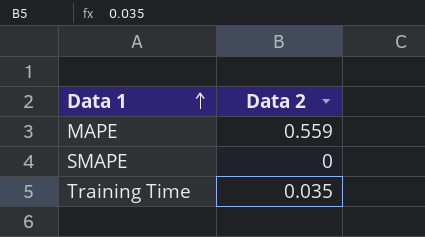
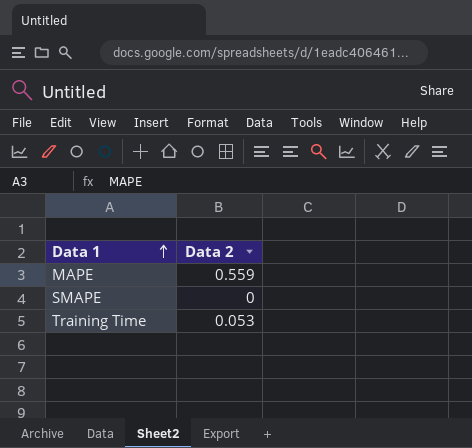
Training Time | Data 2: 0.035 -> 0.053

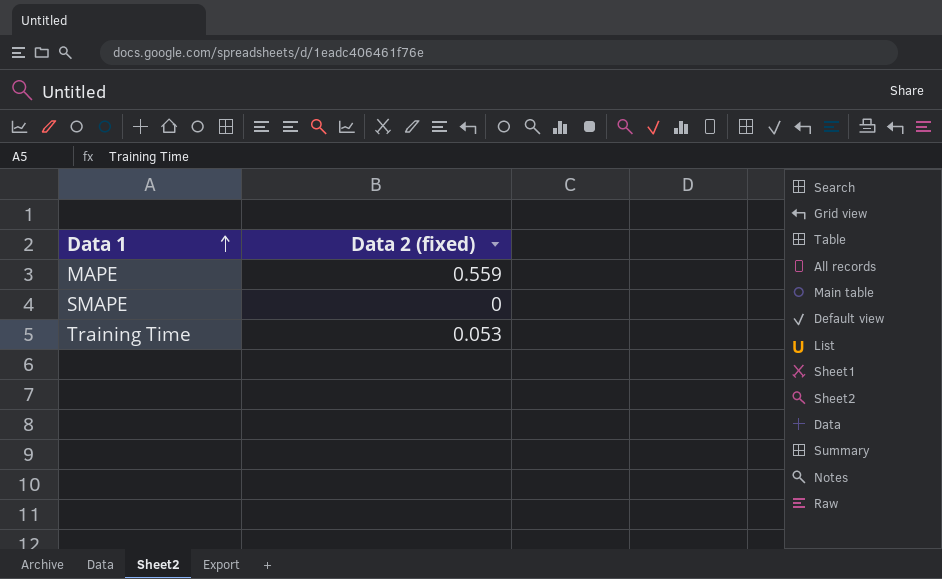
column name: Data 2 -> Data 2 (fixed)

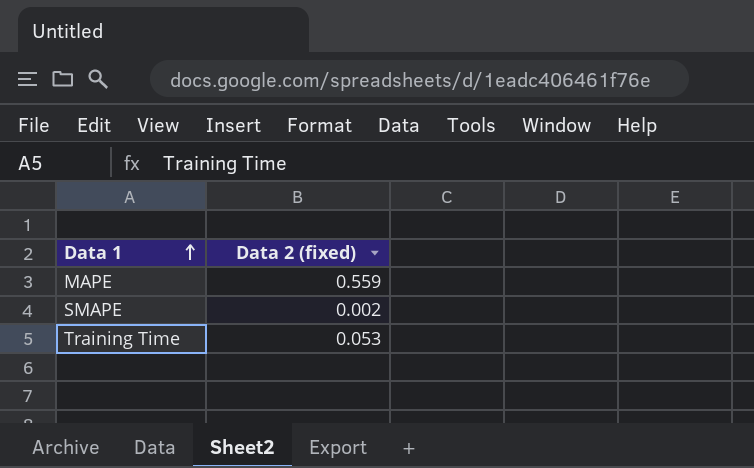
SMAPE | Data 2 (fixed): 0 -> 0.002

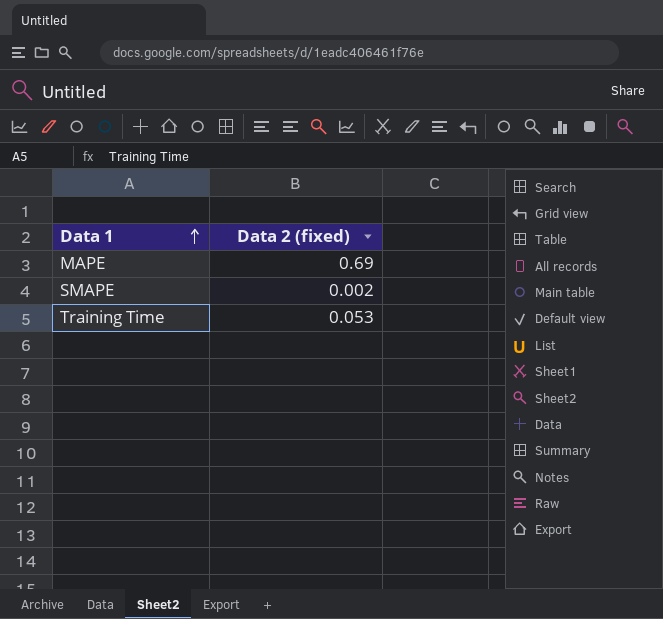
MAPE | Data 2 (fixed): 0.559 -> 0.69

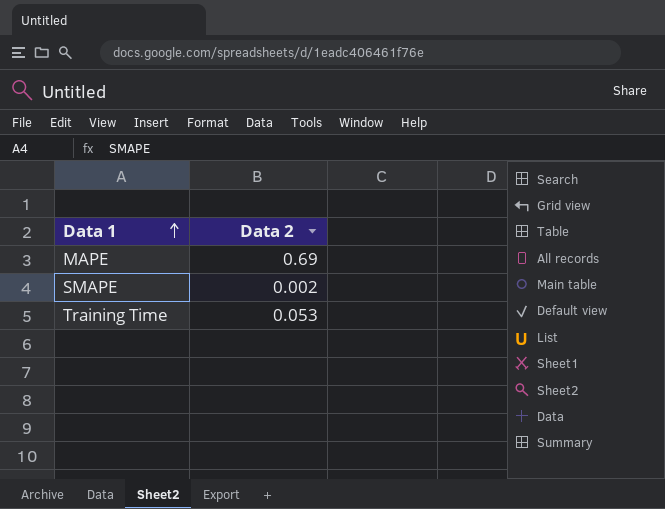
column name: Data 2 (fixed) -> Data 2

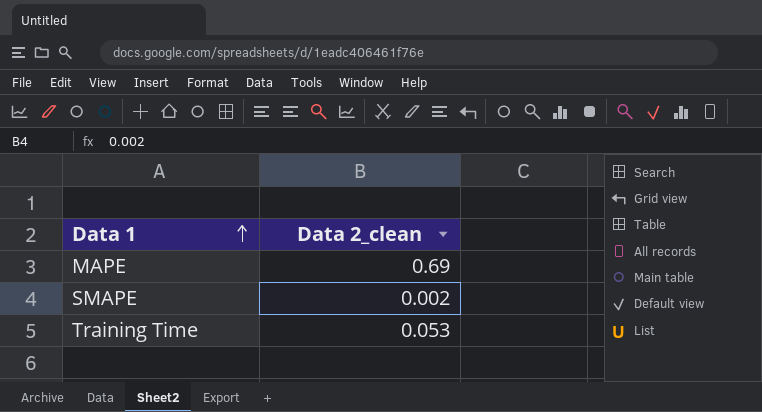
column name: Data 2 -> Data 2_clean

